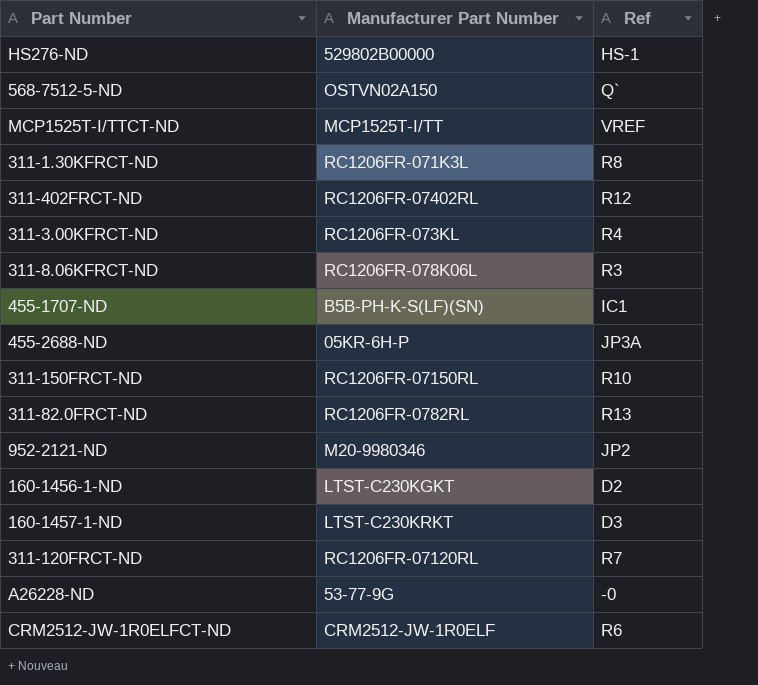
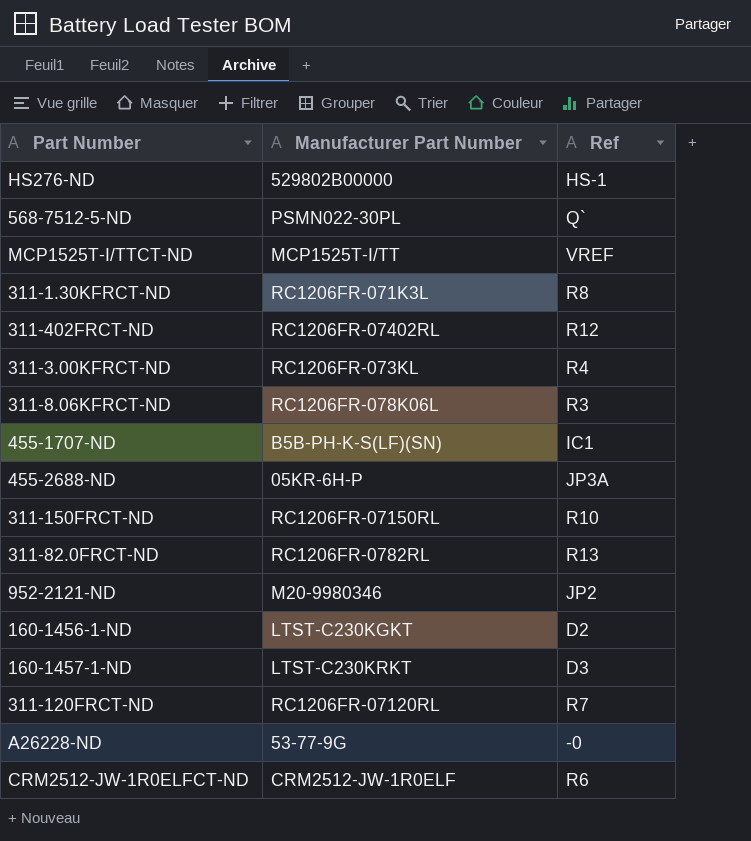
568-7512-5-ND | Manufacturer Part Number: OSTVN02A150 -> PSMN022-30PL

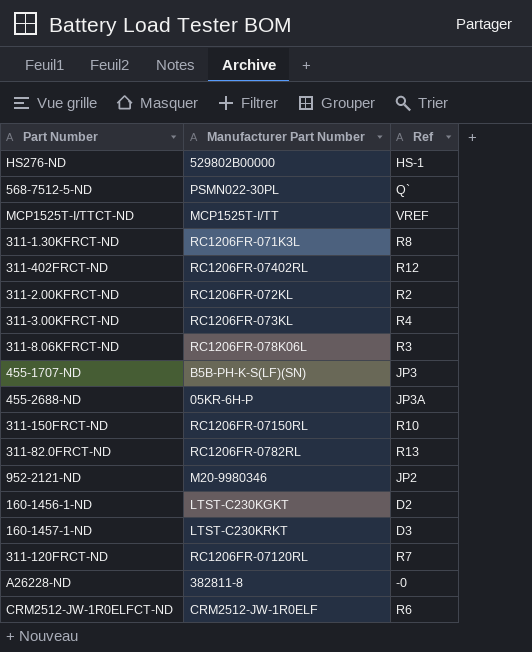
row 311-2.00KFRCT-ND: none -> RC1206FR-072KL | R2
455-1707-ND | Ref: IC1 -> JP3
A26228-ND | Manufacturer Part Number: 53-77-9G -> 382811-8

